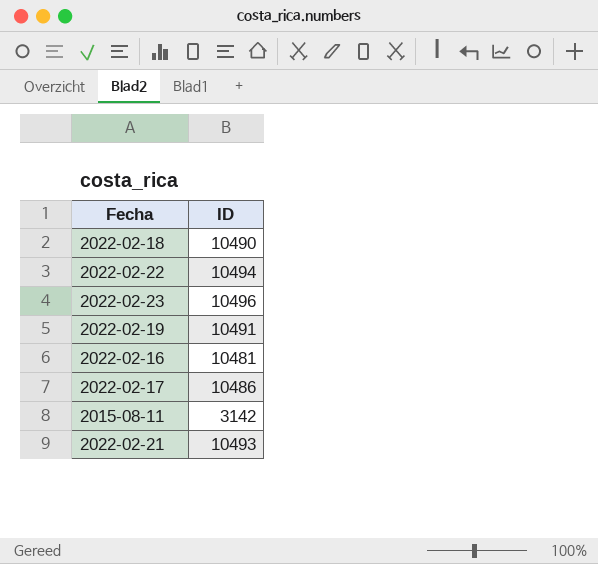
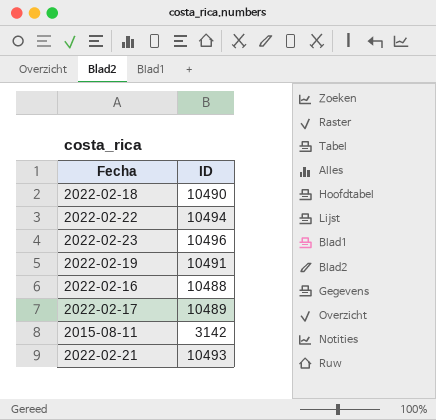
2022-02-16 | ID: 10481 -> 10488
2022-02-17 | ID: 10486 -> 10489

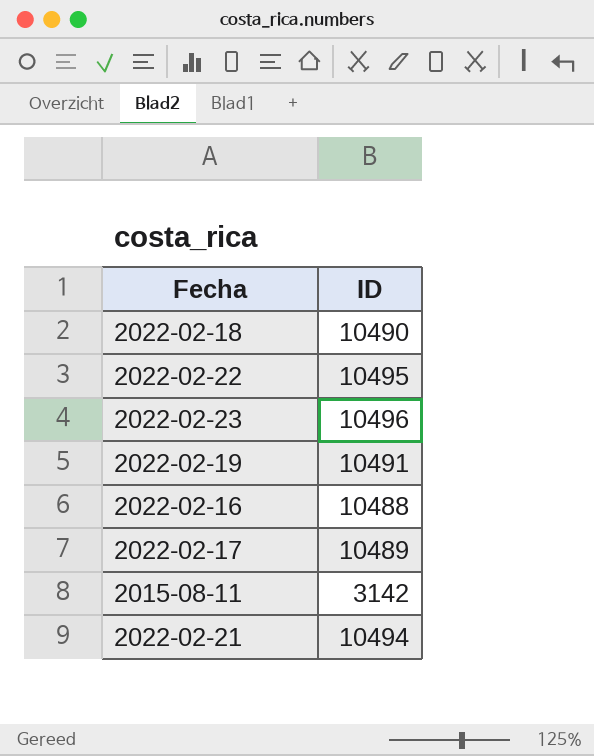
2022-02-22 | ID: 10494 -> 10495
2022-02-21 | ID: 10493 -> 10494

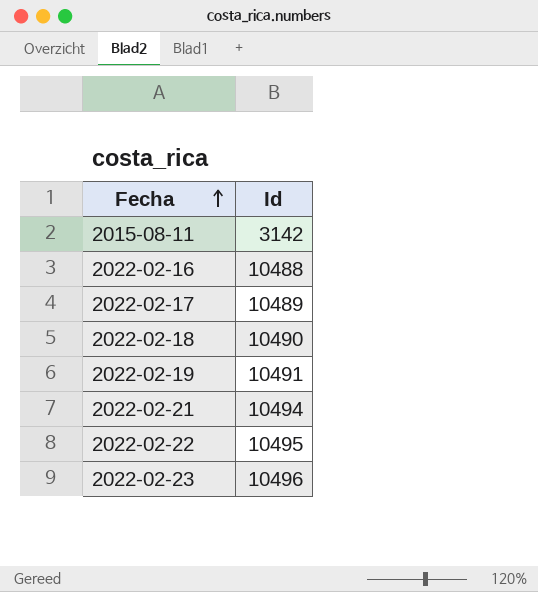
row order: none -> Fecha ascending
column name: ID -> Id

